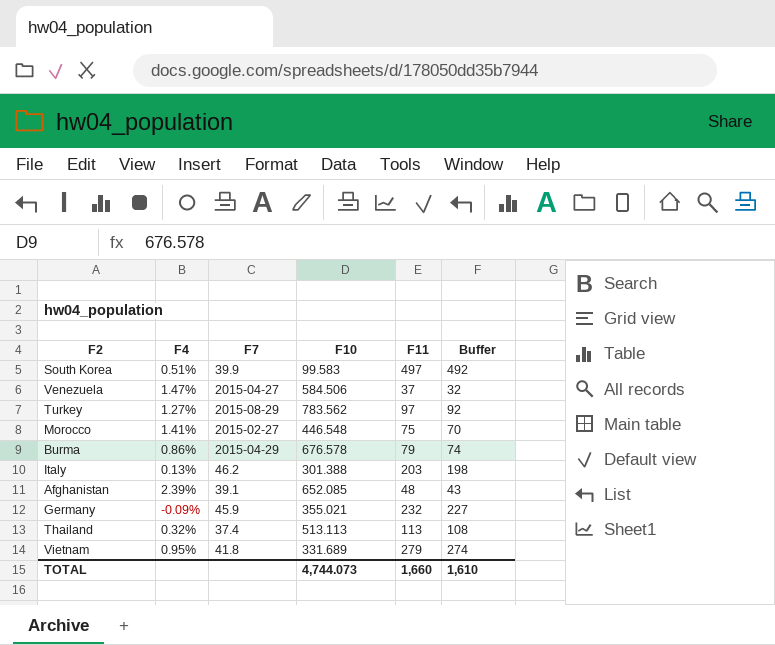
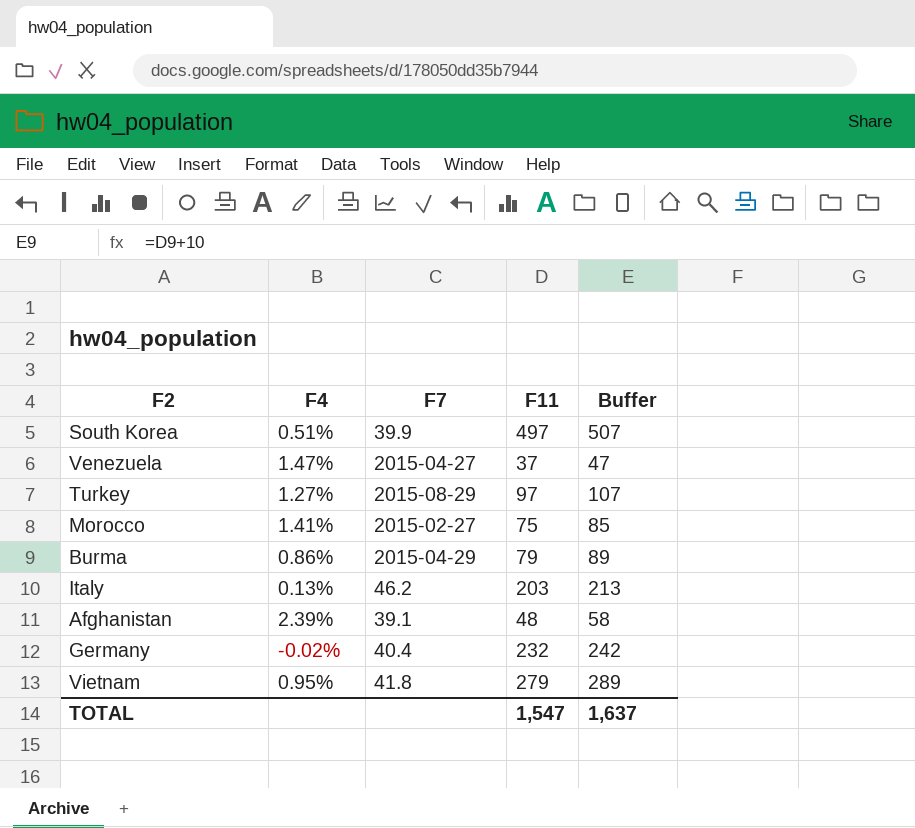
column F10 | position: 4 -> none
column Buffer | formula: [F11] - 5 -> [F11] + 10
row Thailand: 0.32% | 37.4 | 513.113 | 113 | 108 -> none
Germany | F4: -0.09% -> -0.02%
Germany | F7: 45.9 -> 40.4
TOTAL | F11: 1,660 -> 1,547
TOTAL | Buffer: 1,610 -> 1,637

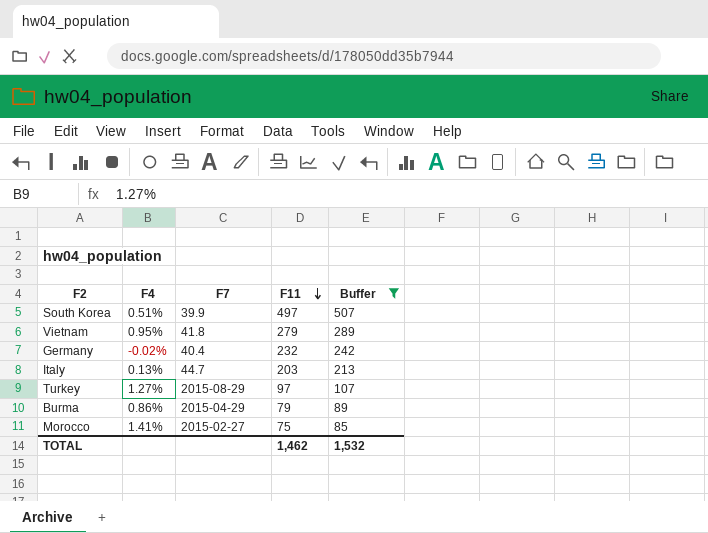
filter: none -> Buffer >= 85
row order: none -> F11 descending
Italy | F7: 46.2 -> 44.7
TOTAL | F11: 1,547 -> 1,462
TOTAL | Buffer: 1,637 -> 1,532

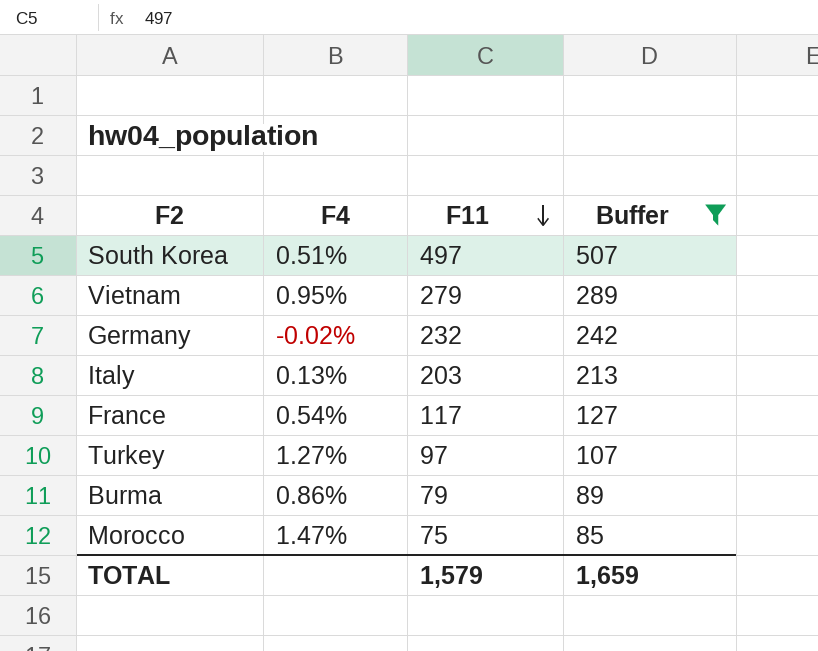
column F7 | position: 3 -> none
row France: none -> 0.54% | 117 | 127
Morocco | F4: 1.41% -> 1.47%
TOTAL | F11: 1,462 -> 1,579
TOTAL | Buffer: 1,532 -> 1,659

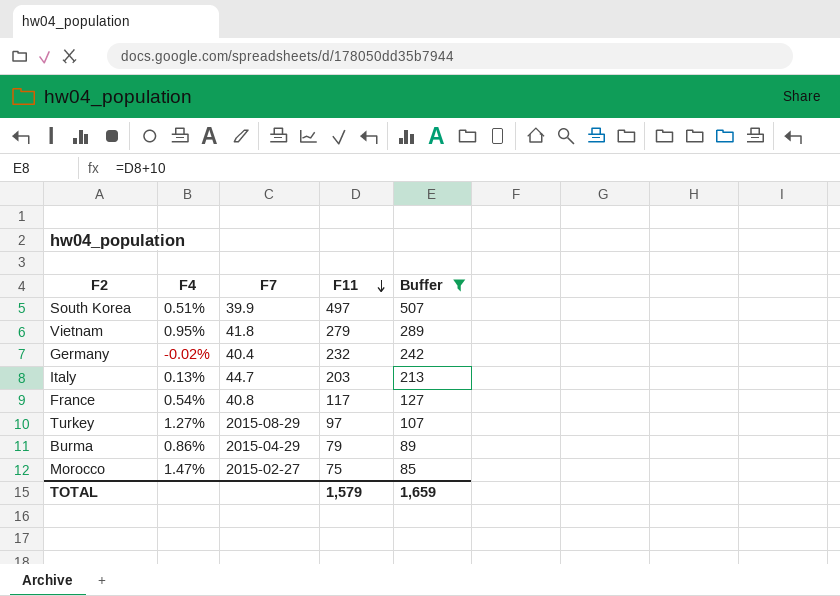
column F7 | position: none -> 3

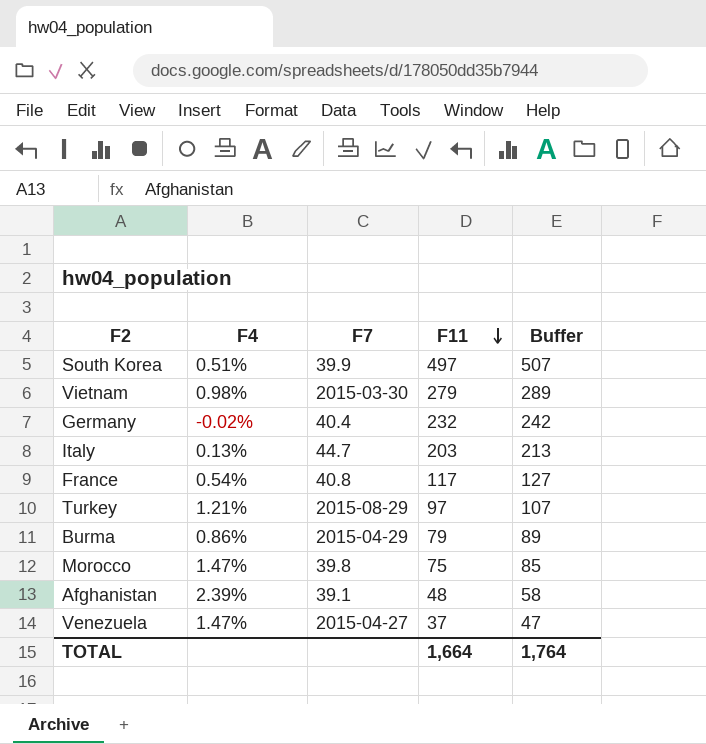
filter: Buffer >= 85 -> none
Vietnam | F4: 0.95% -> 0.98%
Vietnam | F7: 41.8 -> 2015-03-30
Turkey | F4: 1.27% -> 1.21%
Morocco | F7: 2015-02-27 -> 39.8
TOTAL | F11: 1,579 -> 1,664
TOTAL | Buffer: 1,659 -> 1,764

